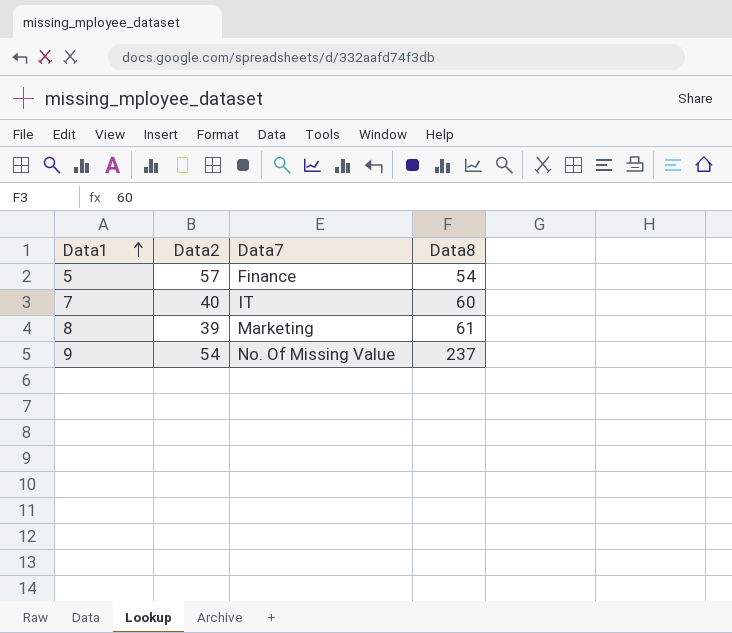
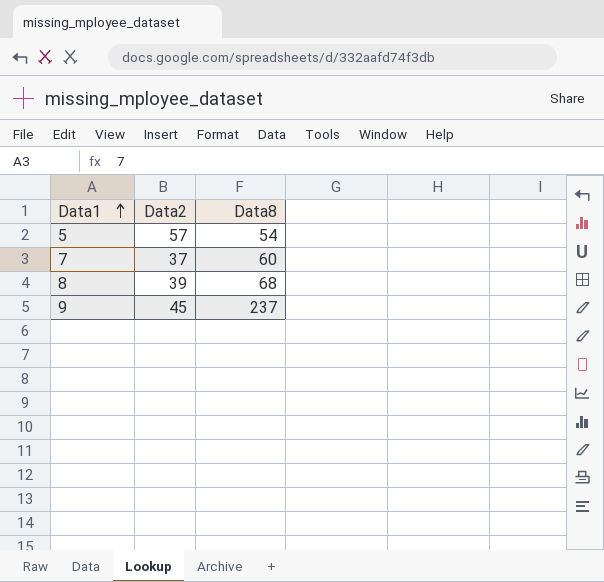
column Data7 | position: 3 -> none
7 | Data2: 40 -> 37
8 | Data8: 61 -> 68
9 | Data2: 54 -> 45

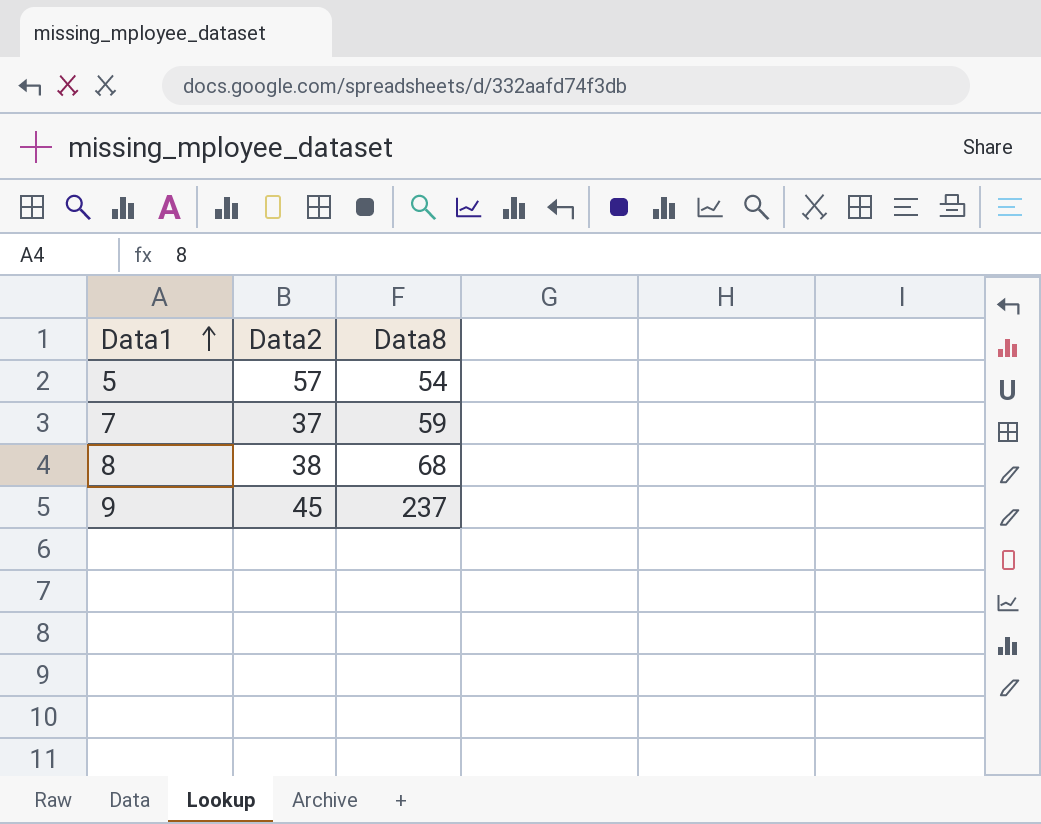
7 | Data8: 60 -> 59
8 | Data2: 39 -> 38

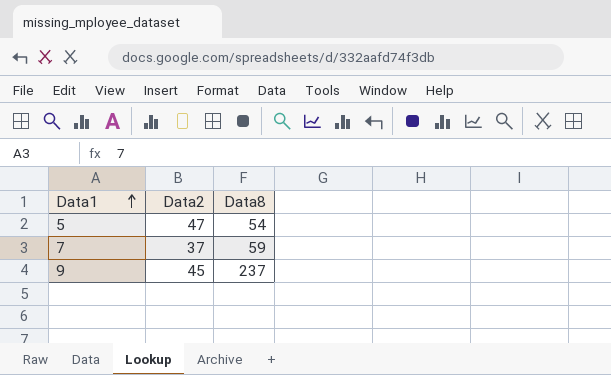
row 8: 38 | 68 -> none
5 | Data2: 57 -> 47

